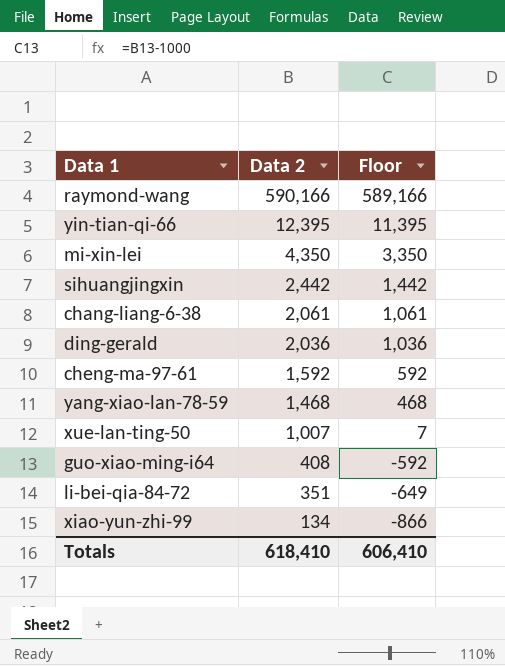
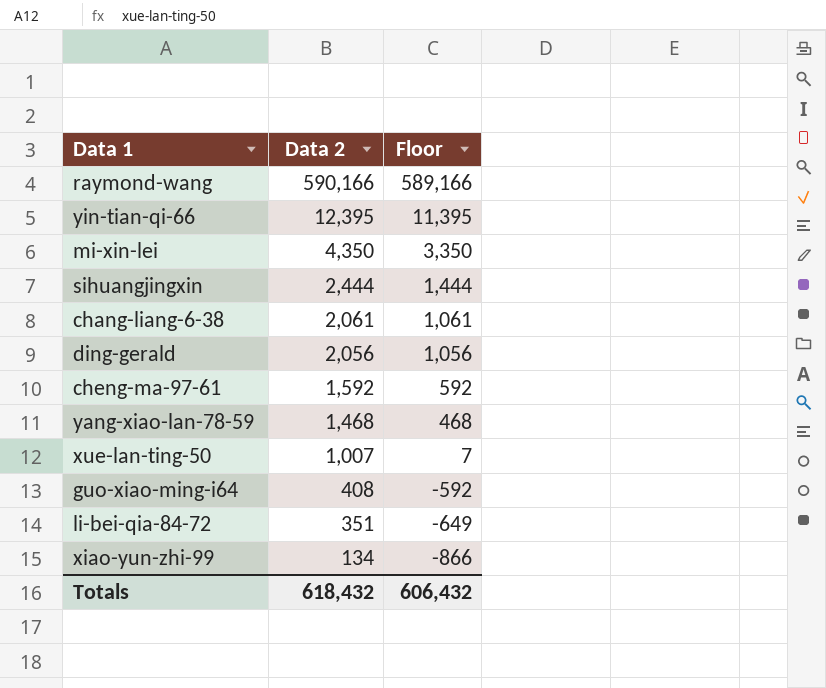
sihuangjingxin | Data 2: 2,442 -> 2,444
sihuangjingxin | Floor: 1,442 -> 1,444
ding-gerald | Data 2: 2,036 -> 2,056
ding-gerald | Floor: 1,036 -> 1,056
Totals | Data 2: 618,410 -> 618,432
Totals | Floor: 606,410 -> 606,432

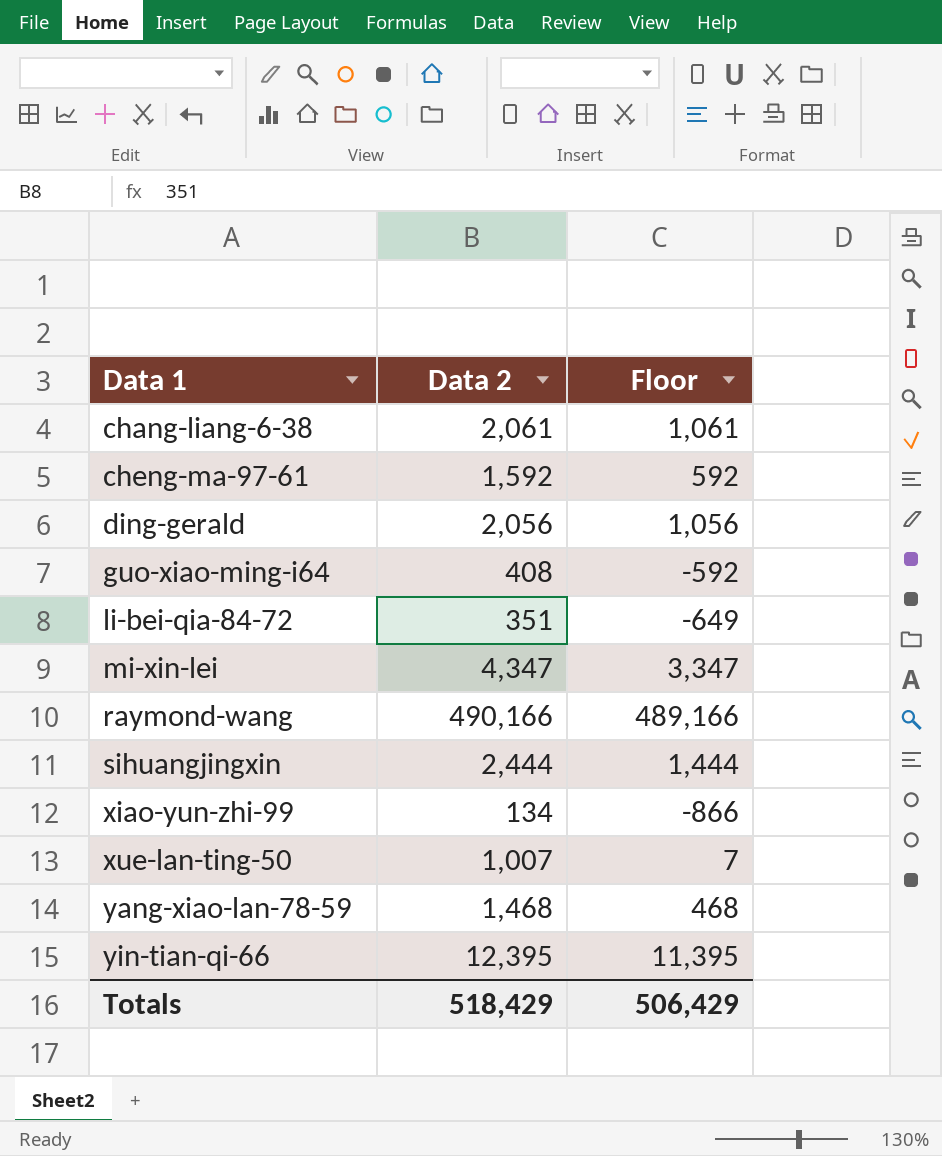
row order: Data 2 descending -> Data 1 ascending
mi-xin-lei | Data 2: 4,350 -> 4,347
mi-xin-lei | Floor: 3,350 -> 3,347
raymond-wang | Data 2: 590,166 -> 490,166
raymond-wang | Floor: 589,166 -> 489,166
Totals | Data 2: 618,432 -> 518,429
Totals | Floor: 606,432 -> 506,429

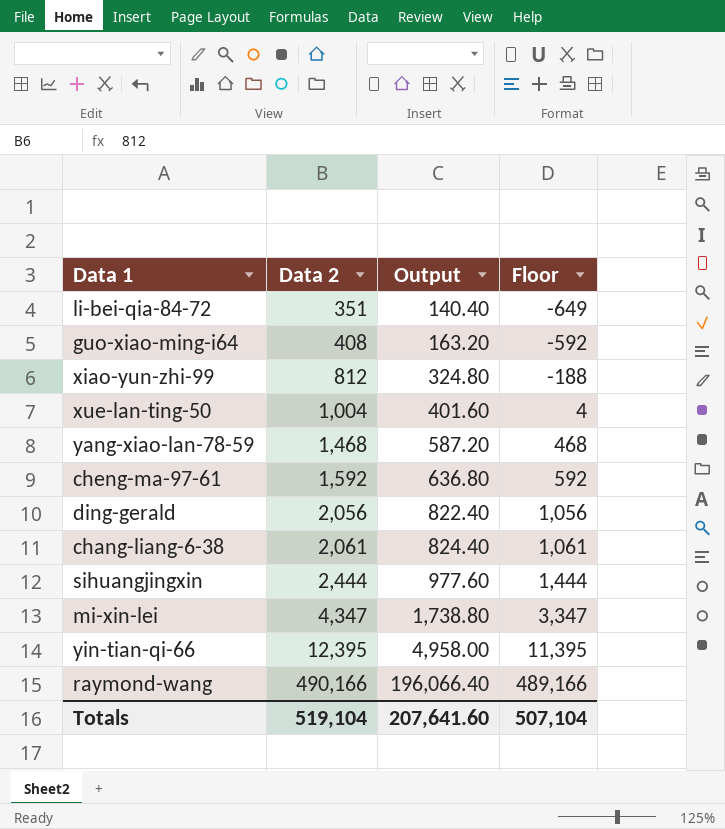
row order: Data 1 ascending -> Data 2 ascending
column Output | formula: none -> [Data 2] * 0.4
xiao-yun-zhi-99 | Data 2: 134 -> 812
xiao-yun-zhi-99 | Floor: -866 -> -188
xue-lan-ting-50 | Data 2: 1,007 -> 1,004
xue-lan-ting-50 | Floor: 7 -> 4
Totals | Data 2: 518,429 -> 519,104
Totals | Floor: 506,429 -> 507,104

